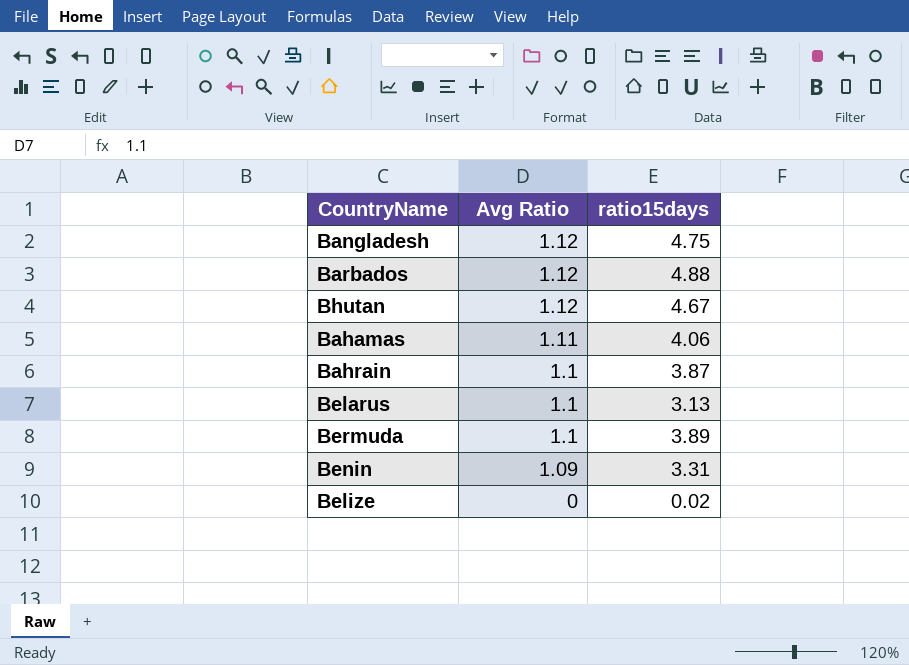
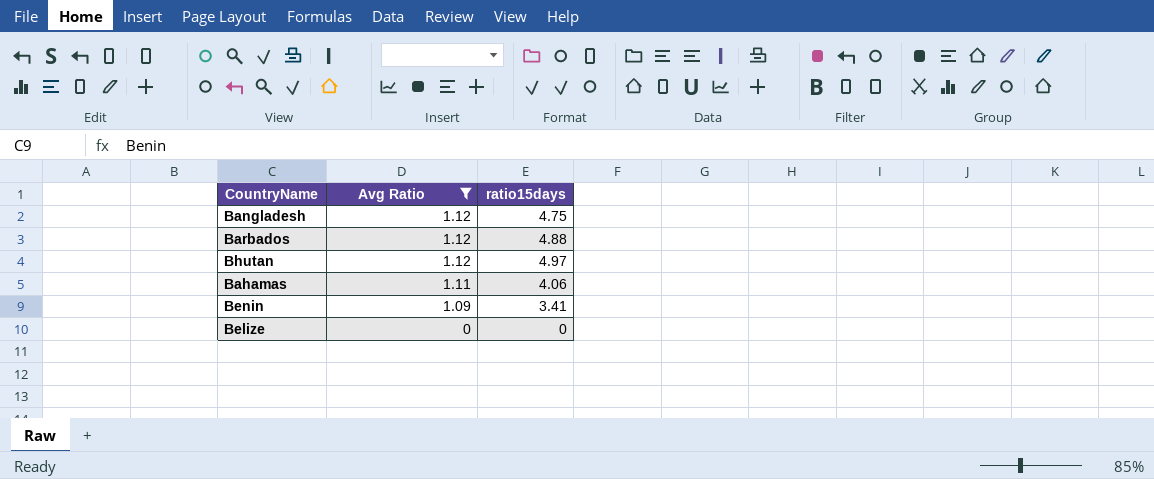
filter: none -> Avg Ratio != 1.1
Bhutan | ratio15days: 4.67 -> 4.97
Benin | ratio15days: 3.31 -> 3.41
Belize | ratio15days: 0.02 -> 0

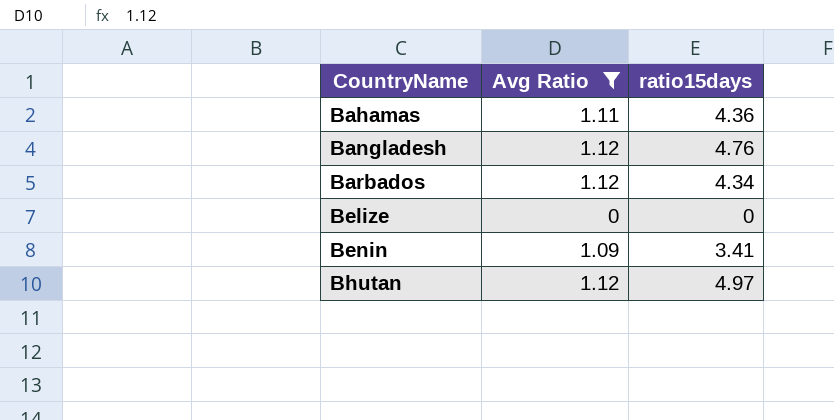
row order: Avg Ratio descending -> CountryName ascending
Bahamas | ratio15days: 4.06 -> 4.36
Bangladesh | ratio15days: 4.75 -> 4.76
Barbados | ratio15days: 4.88 -> 4.34

